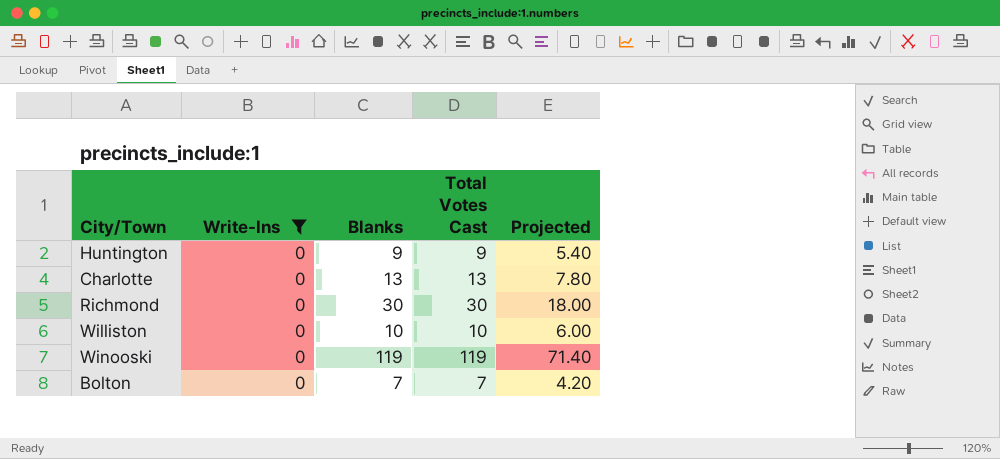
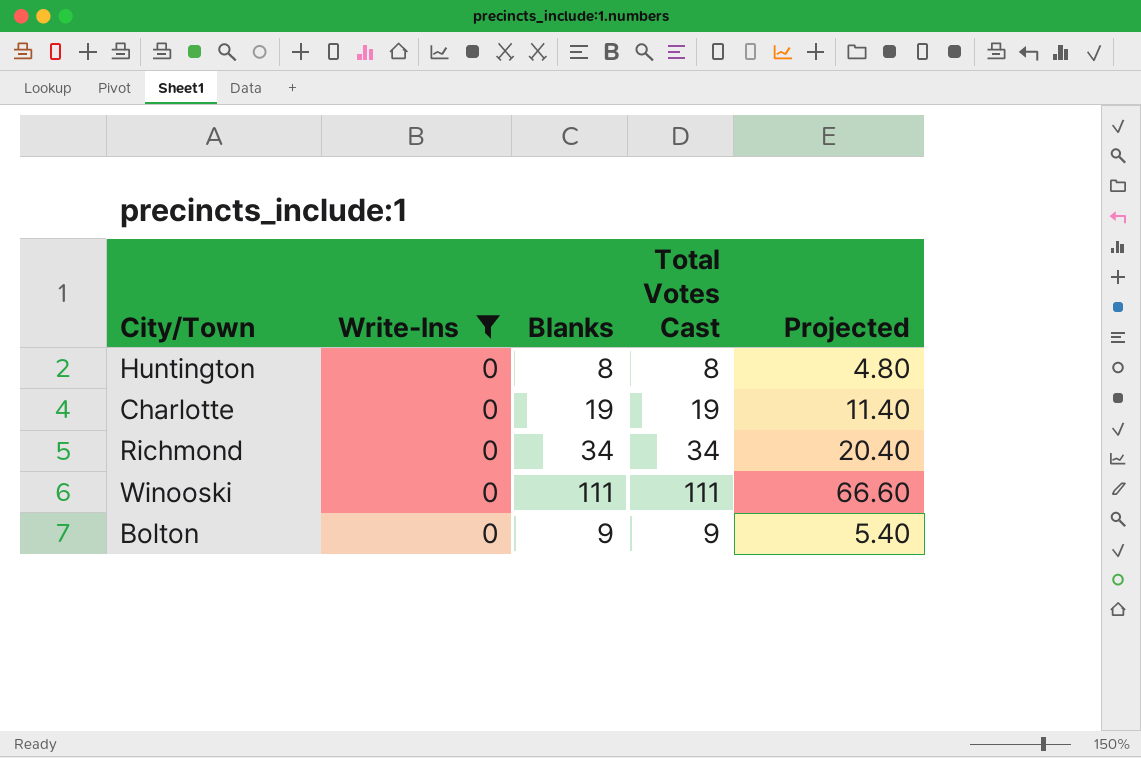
row Williston: 0 | 10 | 10 | 6.00 -> none
Huntington | Blanks: 9 -> 8
Huntington | Total Votes Cast: 9 -> 8
Huntington | Projected: 5.40 -> 4.80
Charlotte | Blanks: 13 -> 19
Charlotte | Total Votes Cast: 13 -> 19
Charlotte | Projected: 7.80 -> 11.40
Richmond | Blanks: 30 -> 34
Richmond | Total Votes Cast: 30 -> 34
Richmond | Projected: 18.00 -> 20.40
Winooski | Blanks: 119 -> 111
Winooski | Total Votes Cast: 119 -> 111
Winooski | Projected: 71.40 -> 66.60
Bolton | Blanks: 7 -> 9
Bolton | Total Votes Cast: 7 -> 9
Bolton | Projected: 4.20 -> 5.40

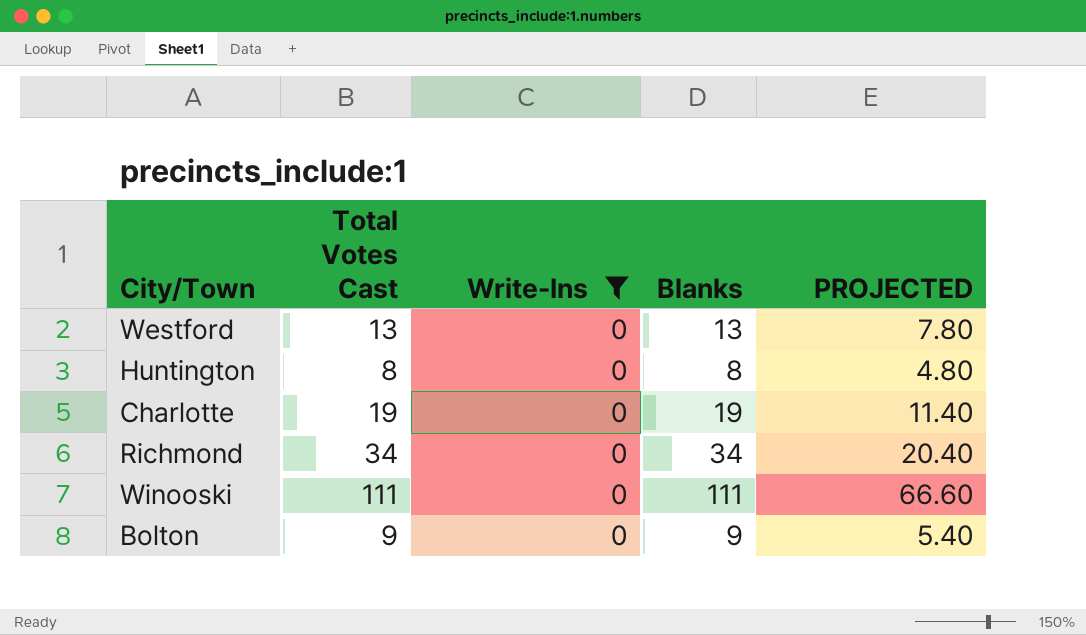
column Total Votes Cast | position: 4 -> 2
column name: Projected -> PROJECTED
row Westford: none -> 13 | 0 | 13 | 7.80

